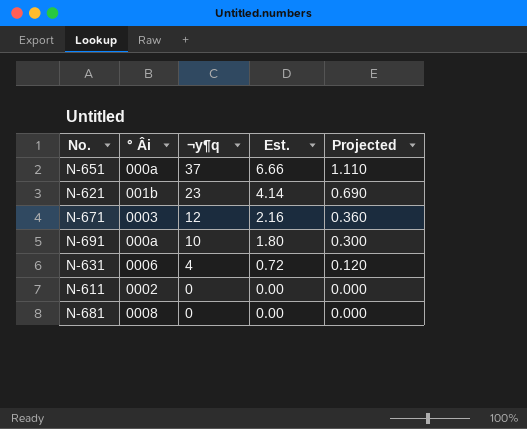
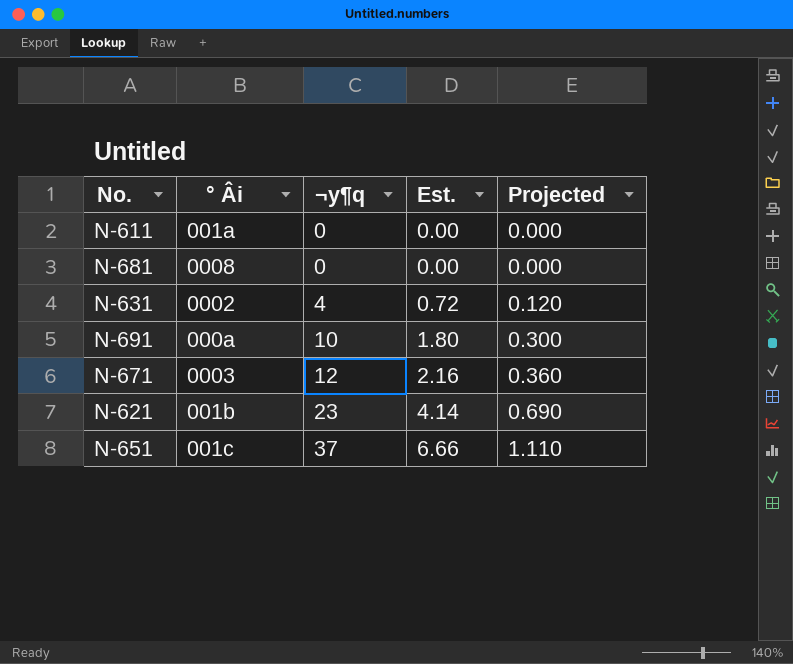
row order: ¬y¶q descending -> ¬y¶q ascending
N-611 | ° Âi: 0002 -> 001a
N-631 | ° Âi: 0006 -> 0002
N-651 | ° Âi: 000a -> 001c

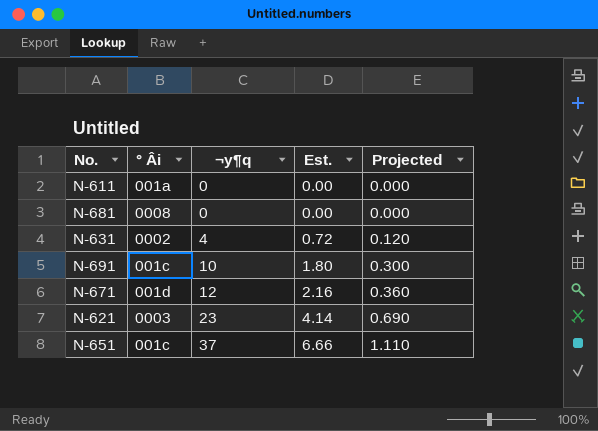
N-691 | ° Âi: 000a -> 001c
N-671 | ° Âi: 0003 -> 001d
N-621 | ° Âi: 001b -> 0003

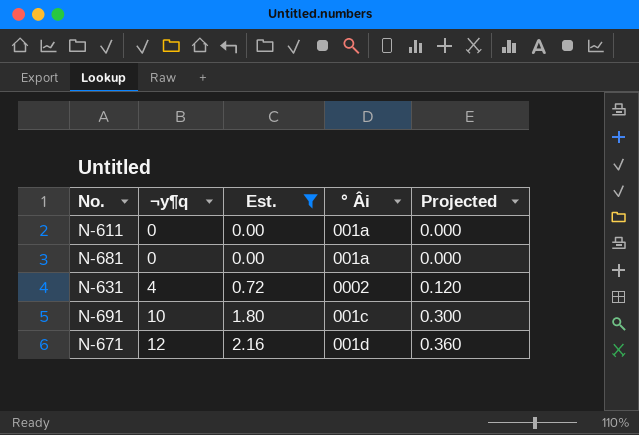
filter: none -> Est. <= 2.16
column ° Âi | position: 2 -> 4
N-681 | ° Âi: 0008 -> 001a

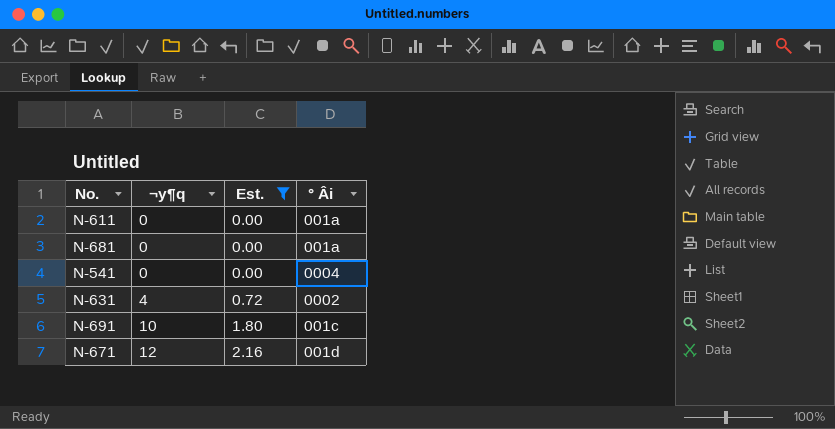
column Projected | formula: [¬y¶q] * 0.03 -> none
row N-541: none -> 0 | 0.00 | 0004

